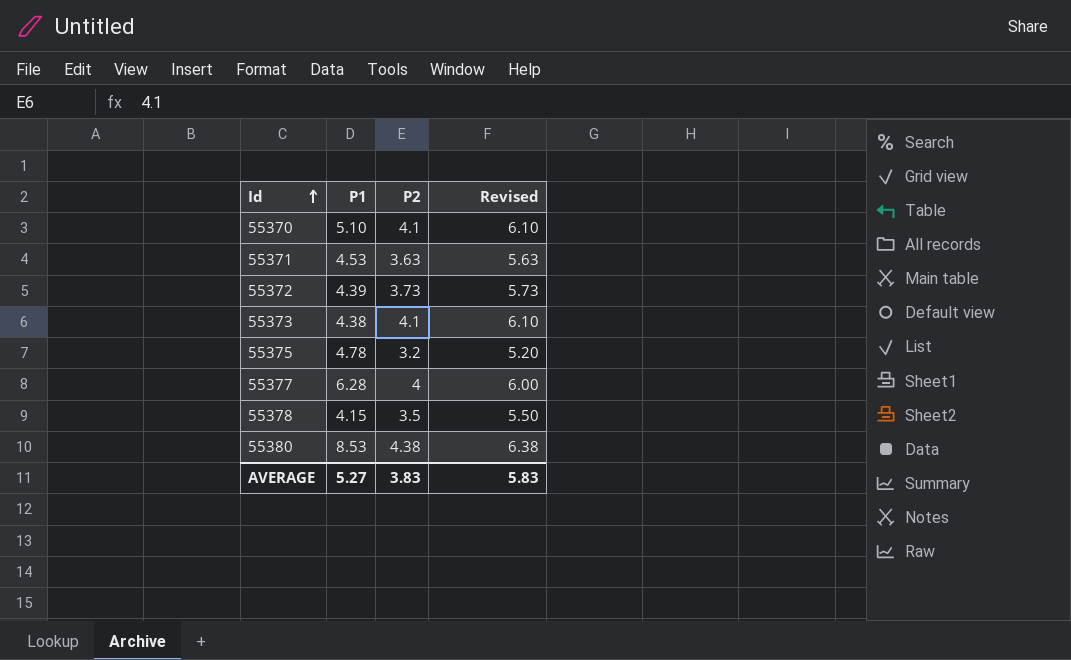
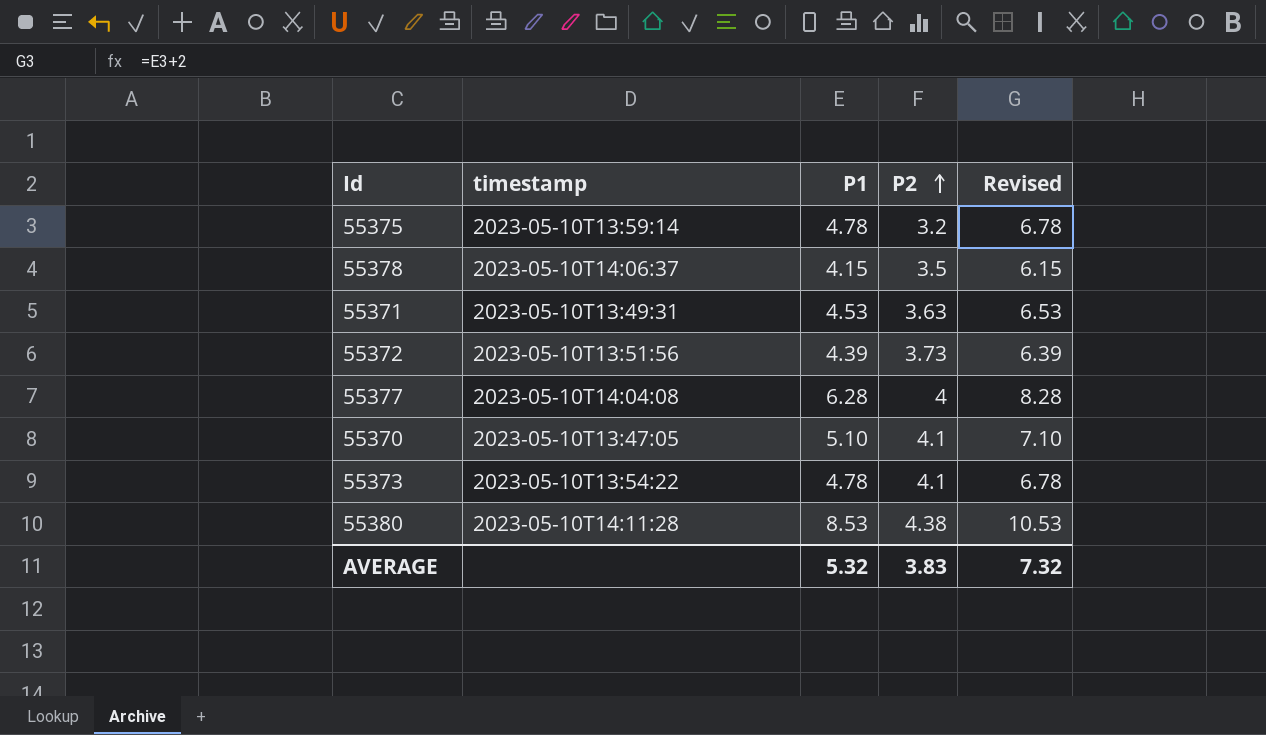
row order: Id ascending -> P2 ascending
column timestamp | position: none -> 2
column Revised | formula: [P2] + 2 -> [P1] + 2
55373 | P1: 4.38 -> 4.78
AVERAGE | P1: 5.27 -> 5.32
AVERAGE | Revised: 5.83 -> 7.32

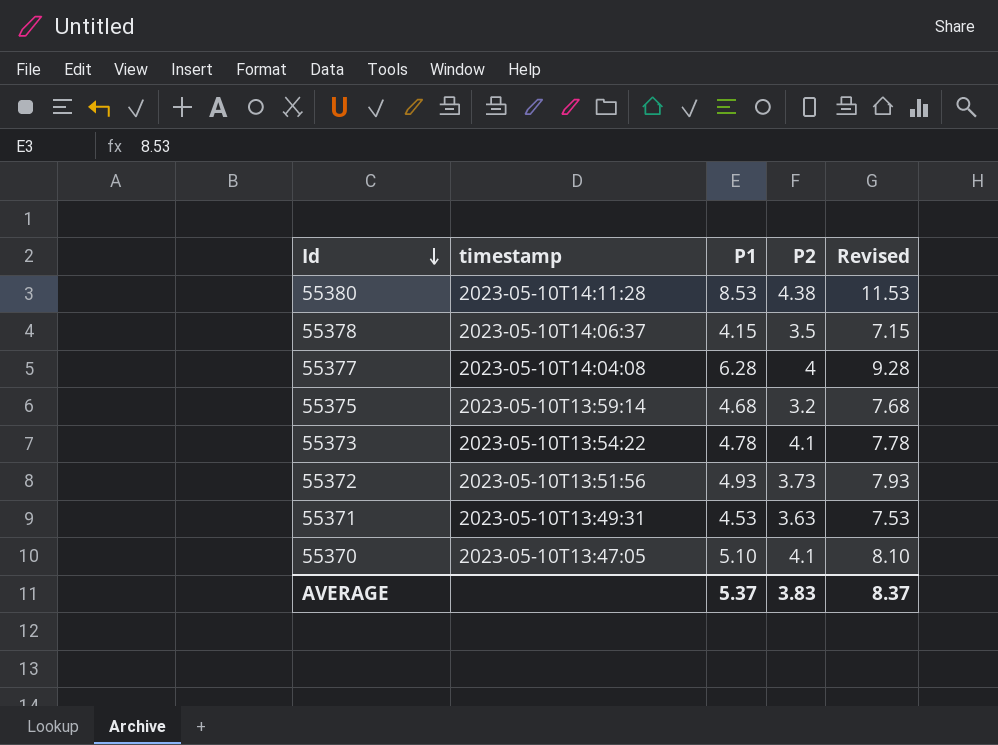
row order: P2 ascending -> Id descending
column Revised | formula: [P1] + 2 -> [P1] + 3
55375 | P1: 4.78 -> 4.68
55372 | P1: 4.39 -> 4.93
AVERAGE | P1: 5.32 -> 5.37
AVERAGE | Revised: 7.32 -> 8.37

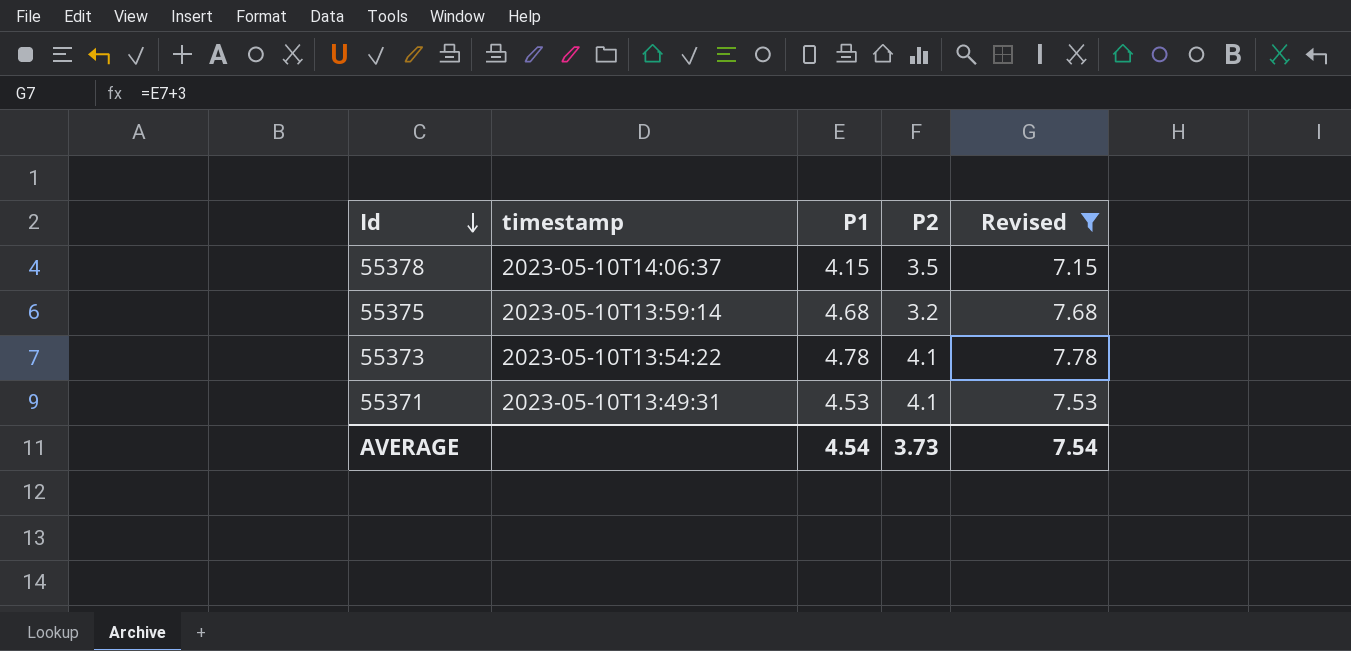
filter: none -> Revised <= 7.78
55371 | P2: 3.63 -> 4.1
AVERAGE | P1: 5.37 -> 4.54
AVERAGE | P2: 3.83 -> 3.73
AVERAGE | Revised: 8.37 -> 7.54

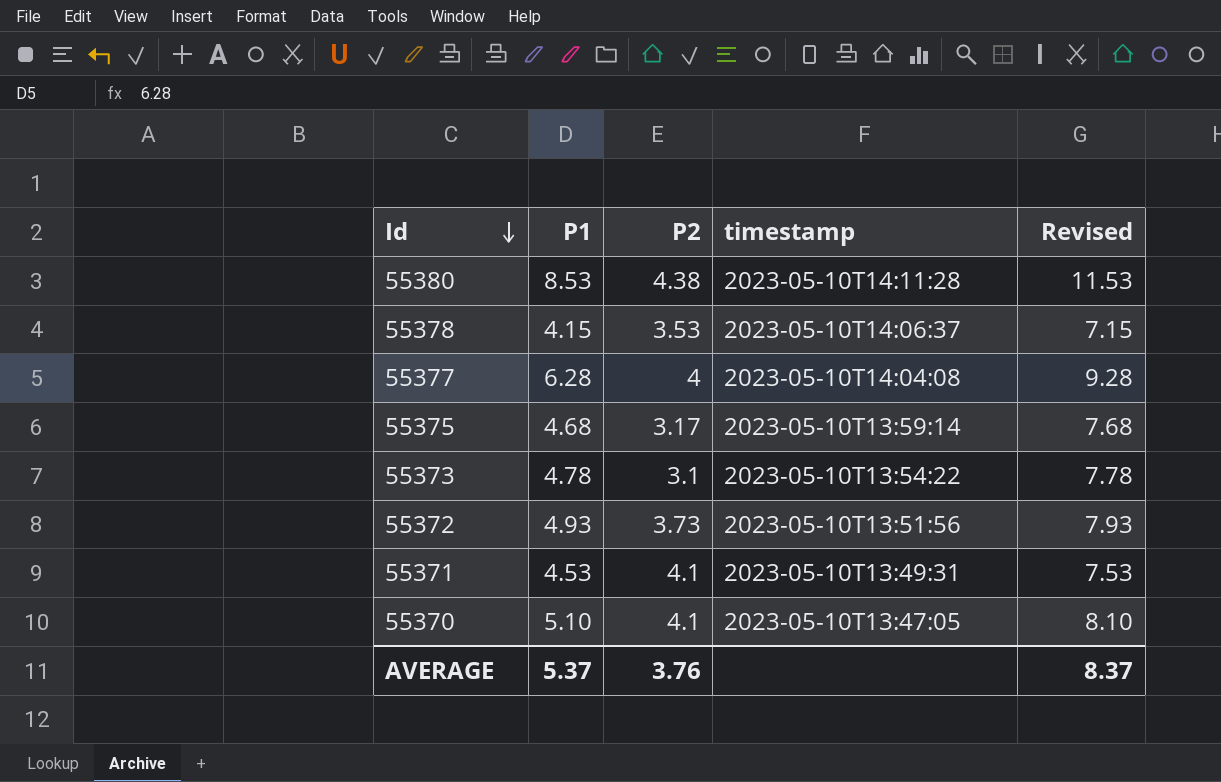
filter: Revised <= 7.78 -> none
column timestamp | position: 2 -> 4
55378 | P2: 3.5 -> 3.53
55375 | P2: 3.2 -> 3.17
55373 | P2: 4.1 -> 3.1
AVERAGE | P1: 4.54 -> 5.37
AVERAGE | P2: 3.73 -> 3.76
AVERAGE | Revised: 7.54 -> 8.37

